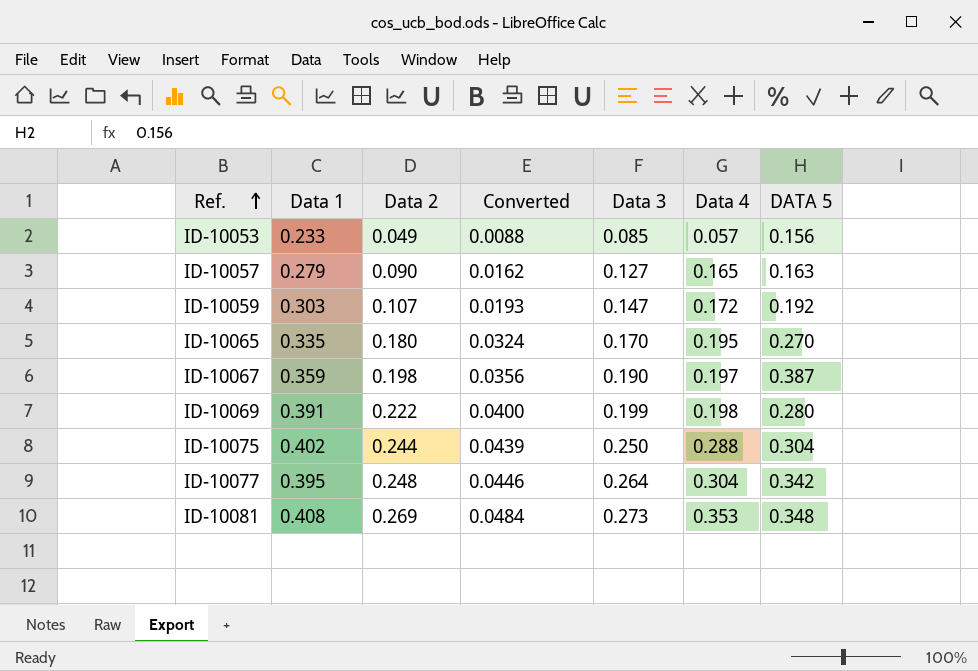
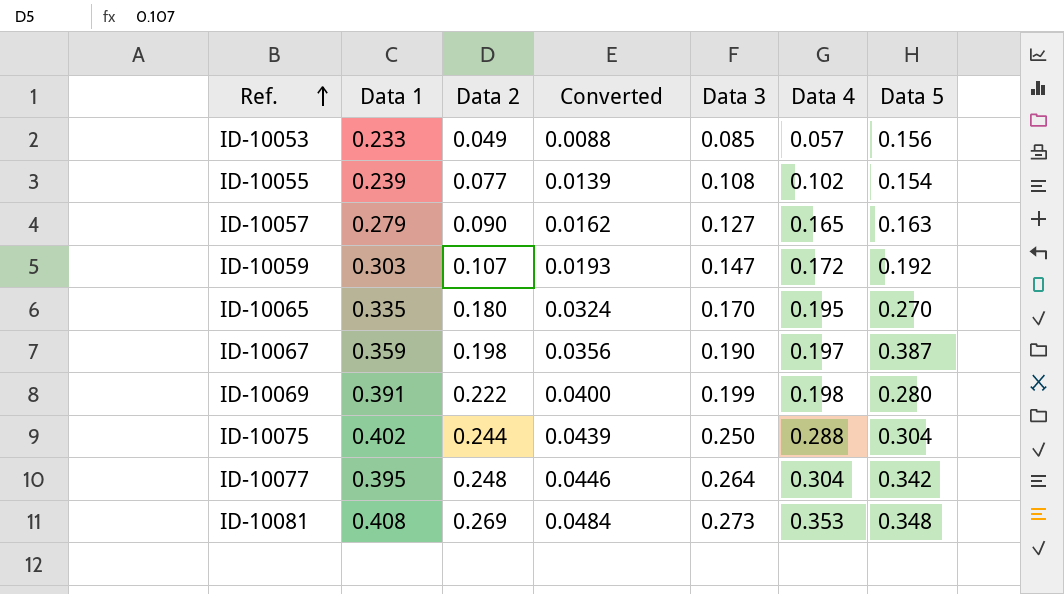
column name: DATA 5 -> Data 5
row ID-10055: none -> 0.239 | 0.077 | 0.0139 | 0.108 | 0.102 | 0.154

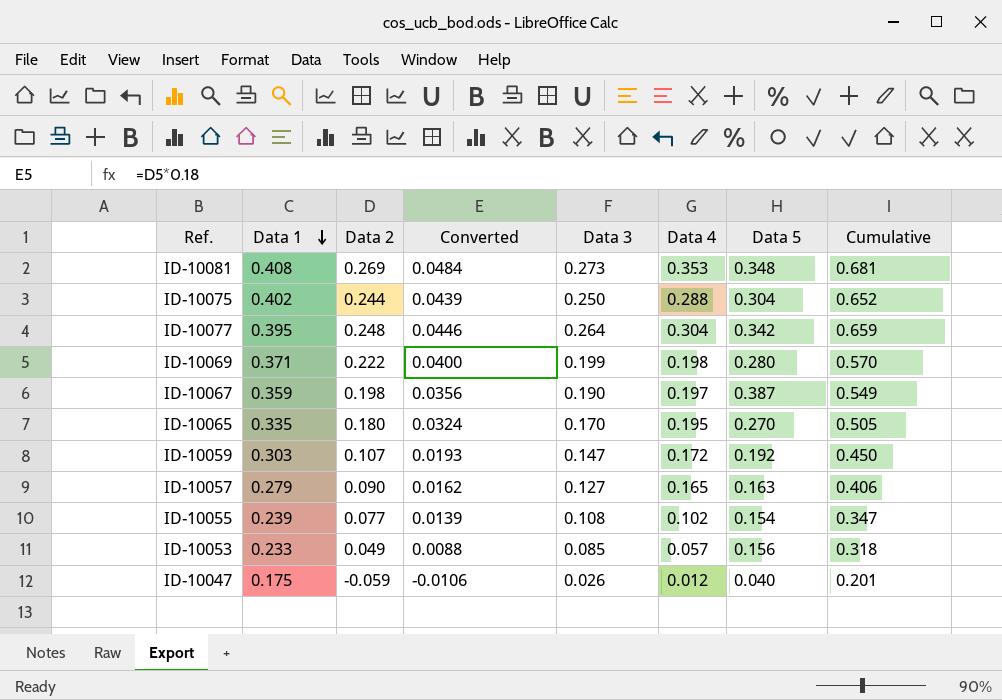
row order: Ref. ascending -> Data 1 descending
column Cumulative | formula: none -> [Data 1] + [Data 3]
ID-10069 | Data 1: 0.391 -> 0.371
row ID-10047: none -> 0.175 | -0.059 | -0.0106 | 0.026 | 0.012 | 0.040 | 0.201

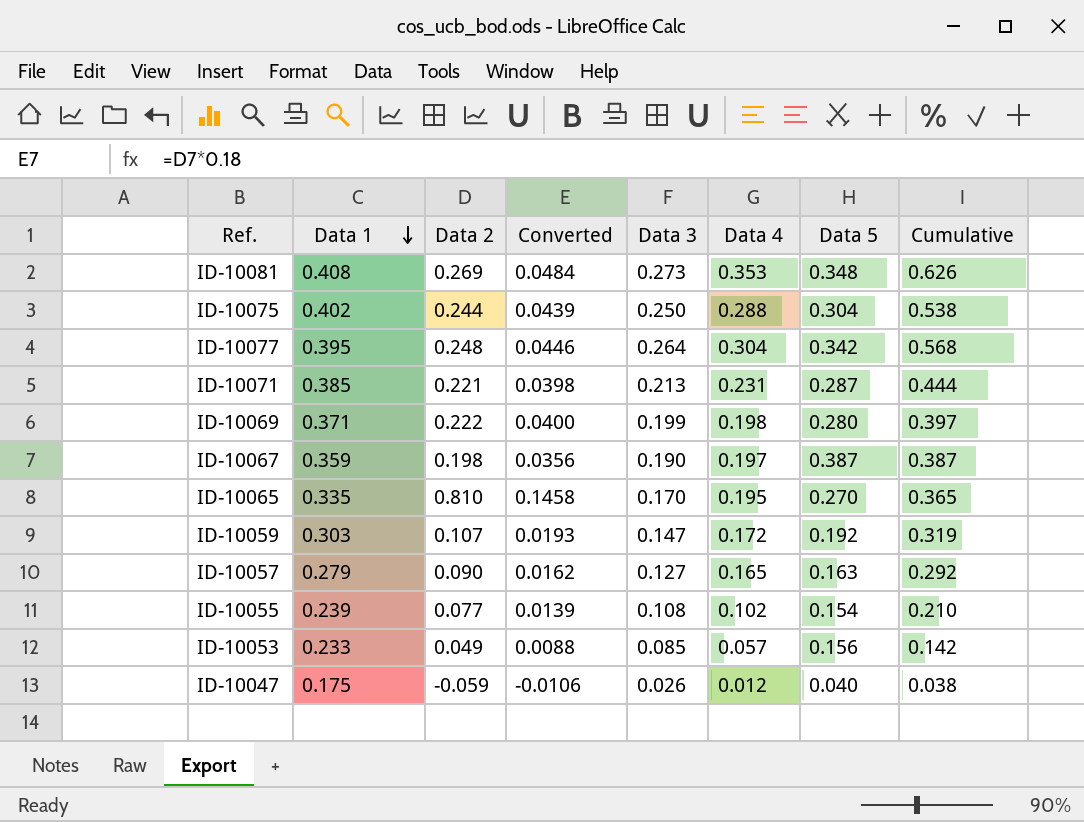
column Cumulative | formula: [Data 1] + [Data 3] -> [Data 3] + [Data 4]
row ID-10071: none -> 0.385 | 0.221 | 0.0398 | 0.213 | 0.231 | 0.287 | 0.444
ID-10065 | Data 2: 0.180 -> 0.810
ID-10065 | Converted: 0.0324 -> 0.1458

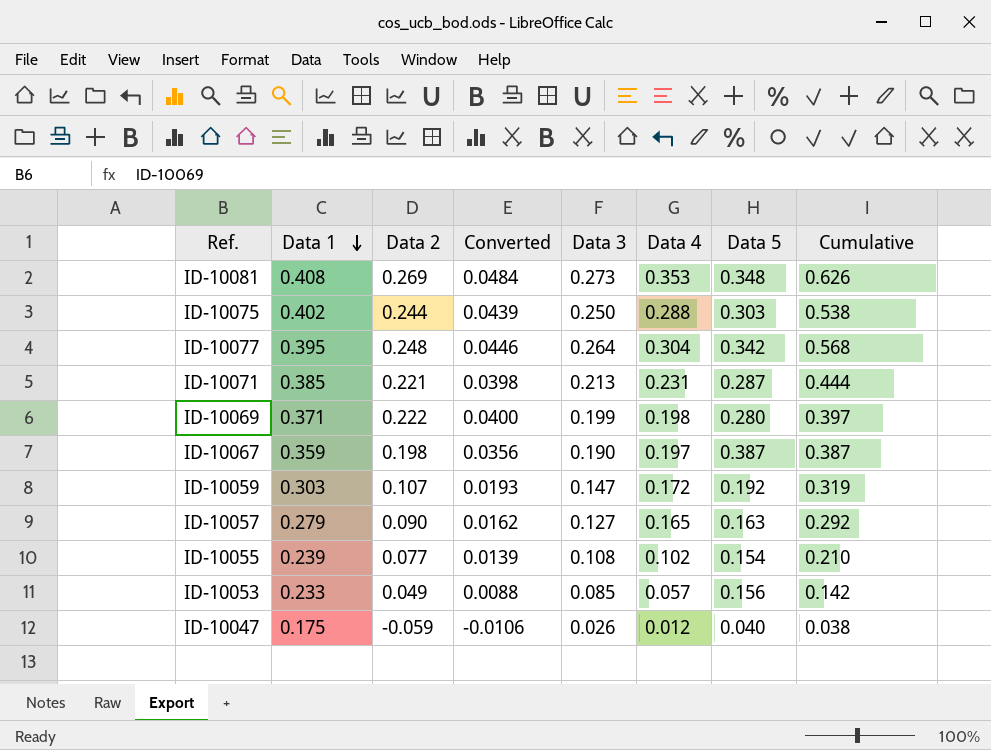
row ID-10065: 0.335 | 0.810 | 0.1458 | 0.170 | 0.195 | 0.270 | 0.365 -> none
ID-10075 | Data 5: 0.304 -> 0.303

